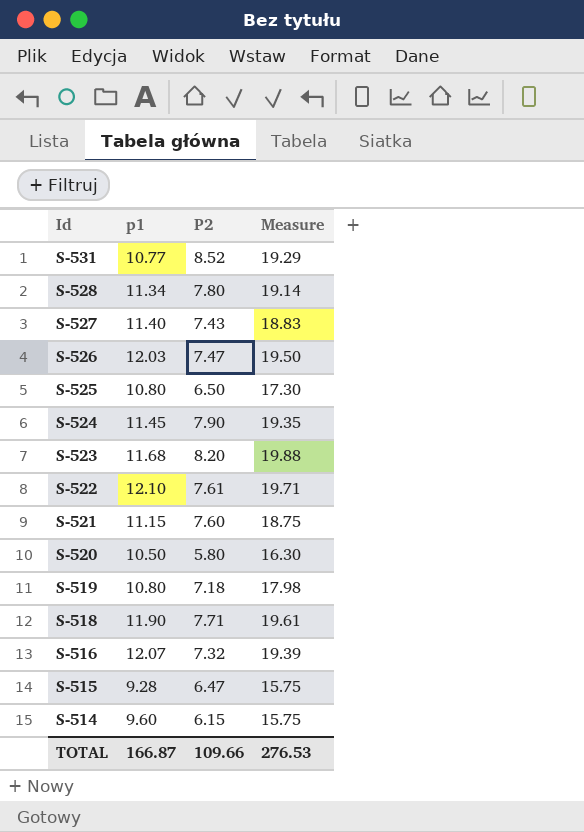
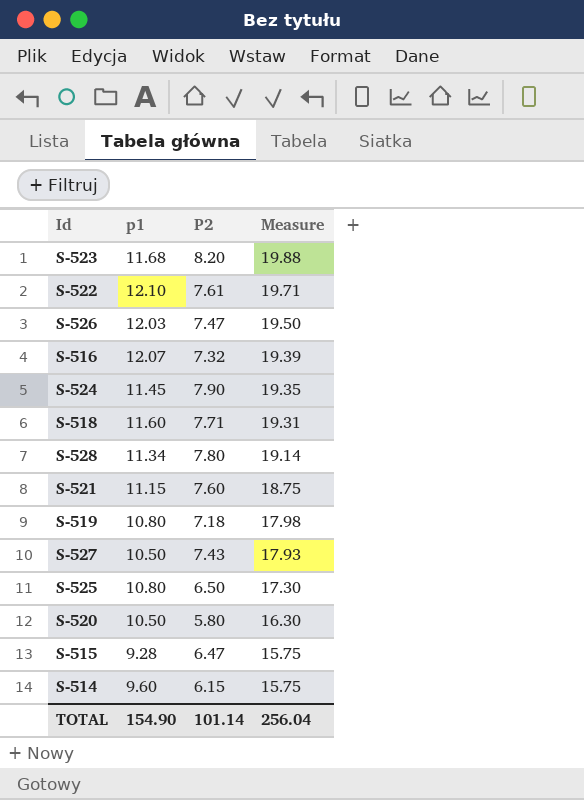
row order: Id descending -> Measure descending
row S-531: 10.77 | 8.52 | 19.29 -> none
S-518 | p1: 11.90 -> 11.60
S-518 | Measure: 19.61 -> 19.31
S-527 | p1: 11.40 -> 10.50
S-527 | Measure: 18.83 -> 17.93
TOTAL | p1: 166.87 -> 154.90
TOTAL | P2: 109.66 -> 101.14
TOTAL | Measure: 276.53 -> 256.04

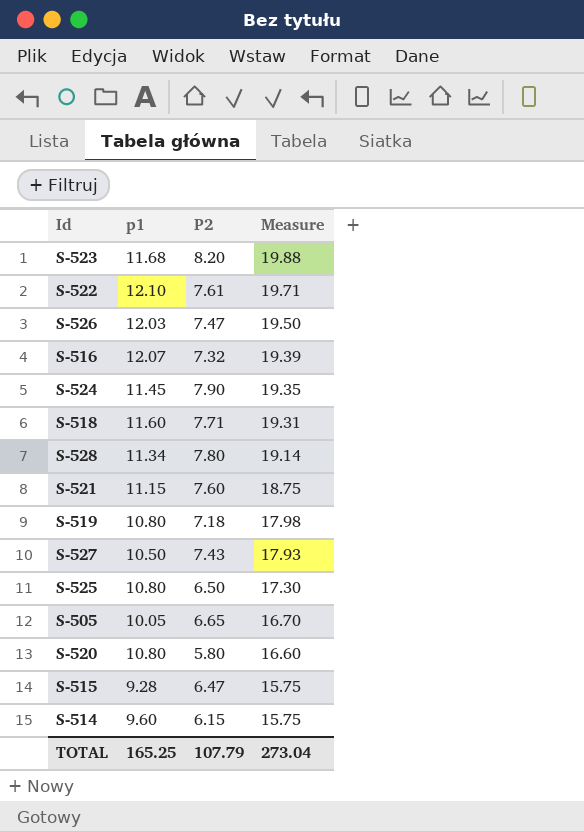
row S-505: none -> 10.05 | 6.65 | 16.70
S-520 | p1: 10.50 -> 10.80
S-520 | Measure: 16.30 -> 16.60
TOTAL | p1: 154.90 -> 165.25
TOTAL | P2: 101.14 -> 107.79
TOTAL | Measure: 256.04 -> 273.04

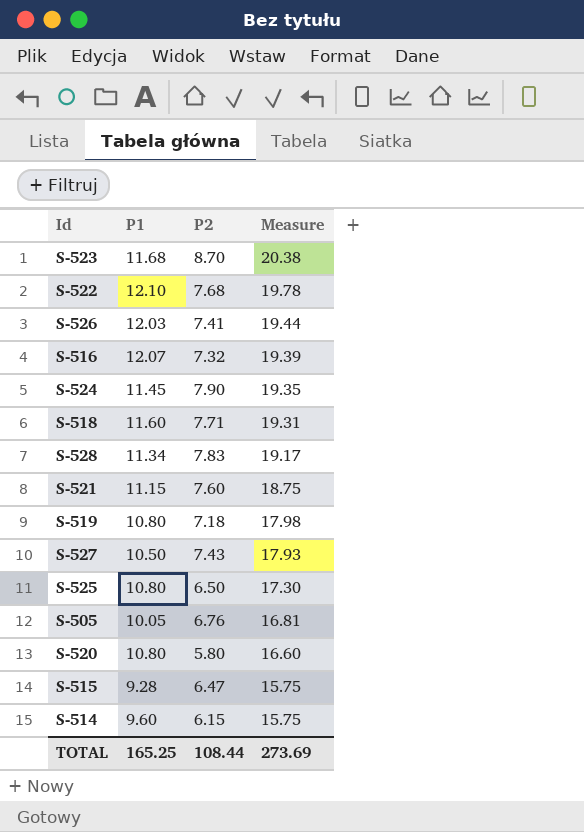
column name: p1 -> P1
S-523 | P2: 8.20 -> 8.70
S-523 | Measure: 19.88 -> 20.38
S-522 | P2: 7.61 -> 7.68
S-522 | Measure: 19.71 -> 19.78
S-526 | P2: 7.47 -> 7.41
S-526 | Measure: 19.50 -> 19.44
S-528 | P2: 7.80 -> 7.83
S-528 | Measure: 19.14 -> 19.17
S-505 | P2: 6.65 -> 6.76
S-505 | Measure: 16.70 -> 16.81
TOTAL | P2: 107.79 -> 108.44
TOTAL | Measure: 273.04 -> 273.69

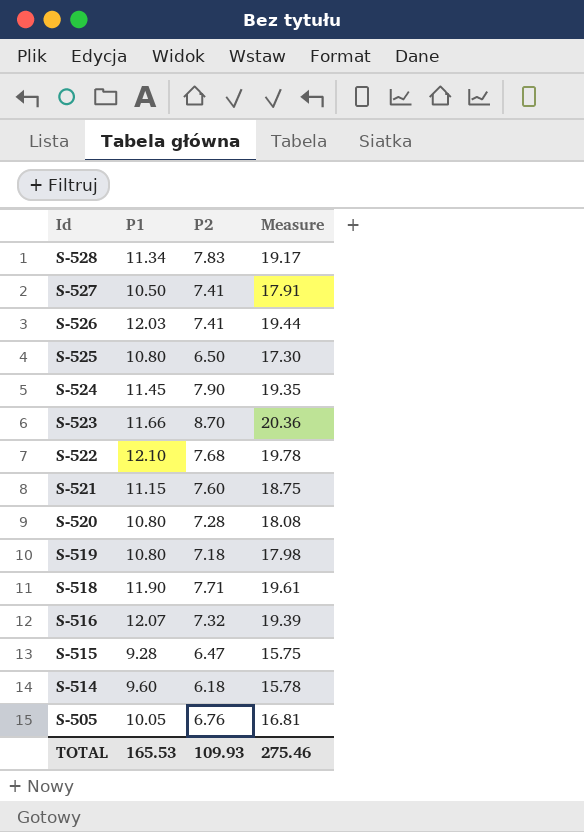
row order: Measure descending -> Id descending
S-527 | P2: 7.43 -> 7.41
S-527 | Measure: 17.93 -> 17.91
S-523 | P1: 11.68 -> 11.66
S-523 | Measure: 20.38 -> 20.36
S-520 | P2: 5.80 -> 7.28
S-520 | Measure: 16.60 -> 18.08
S-518 | P1: 11.60 -> 11.90
S-518 | Measure: 19.31 -> 19.61
S-514 | P2: 6.15 -> 6.18
S-514 | Measure: 15.75 -> 15.78
TOTAL | P1: 165.25 -> 165.53
TOTAL | P2: 108.44 -> 109.93
TOTAL | Measure: 273.69 -> 275.46

